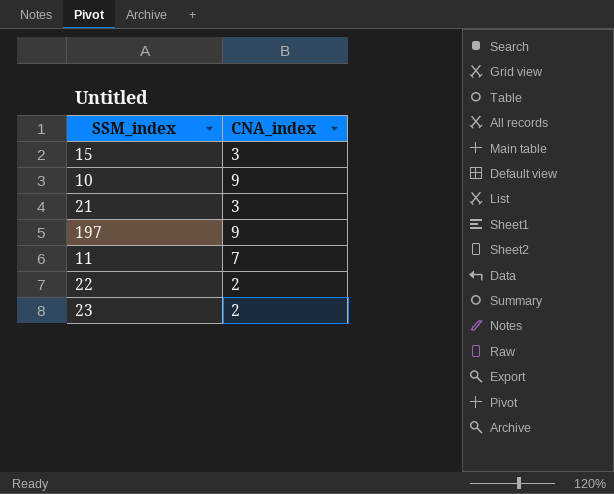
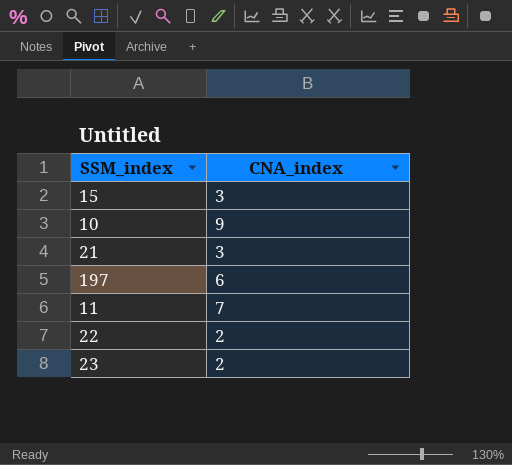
197 | CNA_index: 9 -> 6

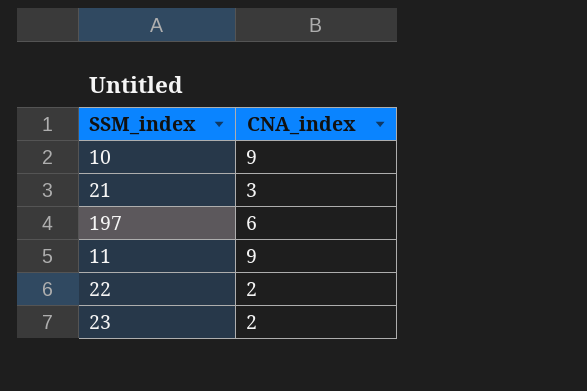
row 15: 3 -> none
11 | CNA_index: 7 -> 9

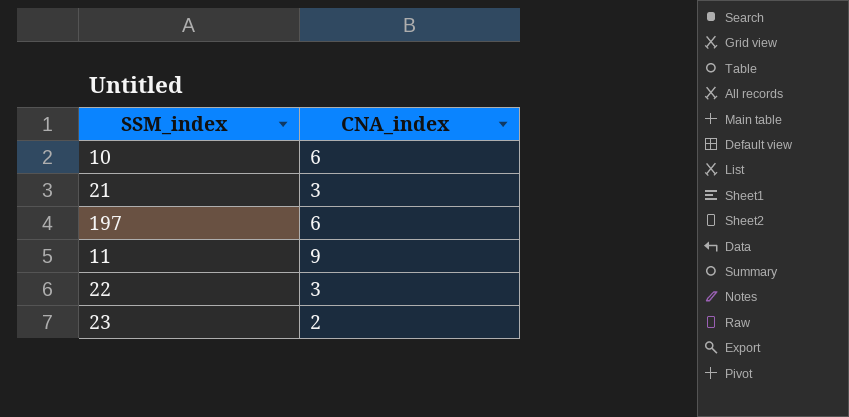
10 | CNA_index: 9 -> 6
22 | CNA_index: 2 -> 3

